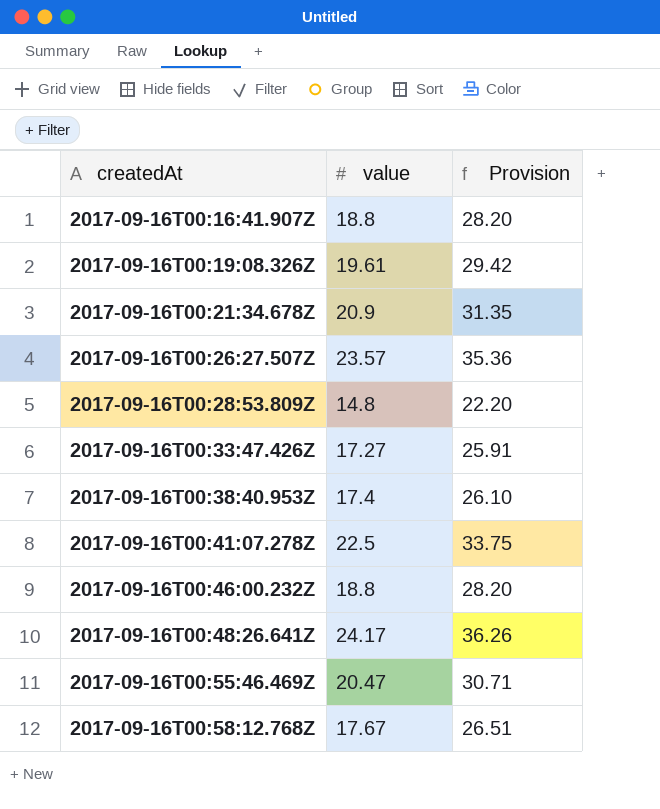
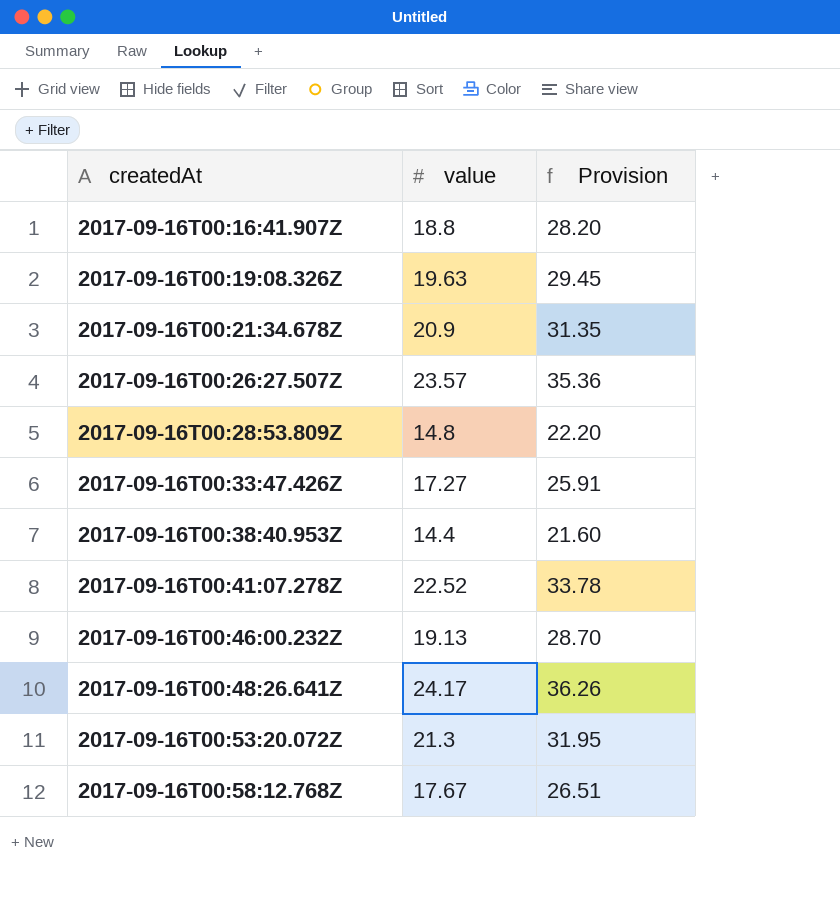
row 2017-09-16T00:55:46.469Z: 20.47 | 30.71 -> none
2017-09-16T00:19:08.326Z | value: 19.61 -> 19.63
2017-09-16T00:19:08.326Z | Provision: 29.42 -> 29.45
2017-09-16T00:38:40.953Z | value: 17.4 -> 14.4
2017-09-16T00:38:40.953Z | Provision: 26.10 -> 21.60
2017-09-16T00:41:07.278Z | value: 22.5 -> 22.52
2017-09-16T00:41:07.278Z | Provision: 33.75 -> 33.78
2017-09-16T00:46:00.232Z | value: 18.8 -> 19.13
2017-09-16T00:46:00.232Z | Provision: 28.20 -> 28.70
row 2017-09-16T00:53:20.072Z: none -> 21.3 | 31.95

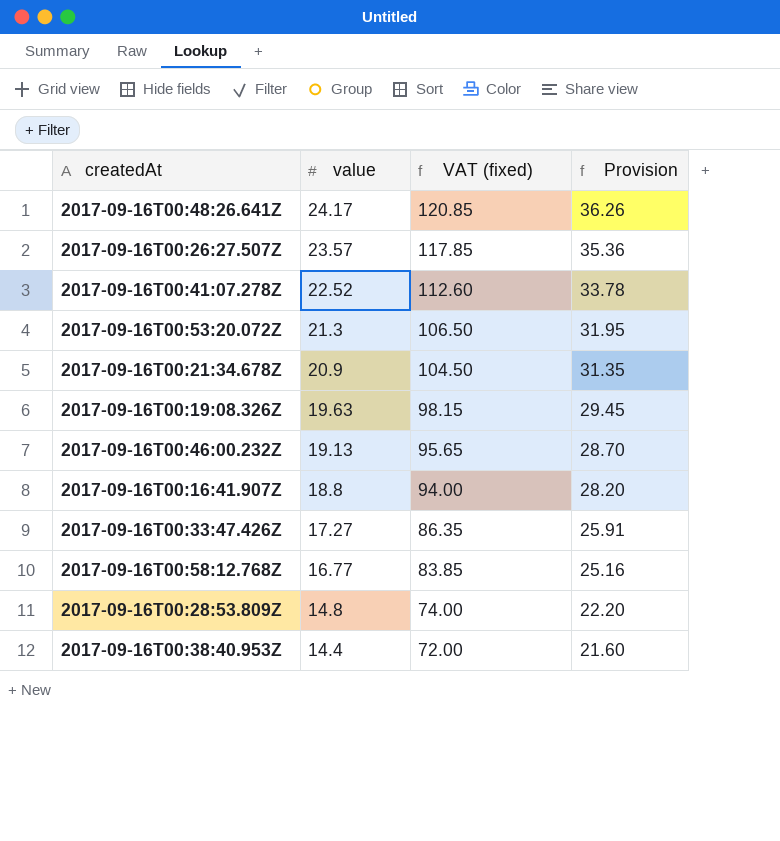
row order: createdAt ascending -> value descending
column VAT (fixed) | formula: none -> [value] * 5
2017-09-16T00:58:12.768Z | value: 17.67 -> 16.77
2017-09-16T00:58:12.768Z | Provision: 26.51 -> 25.16

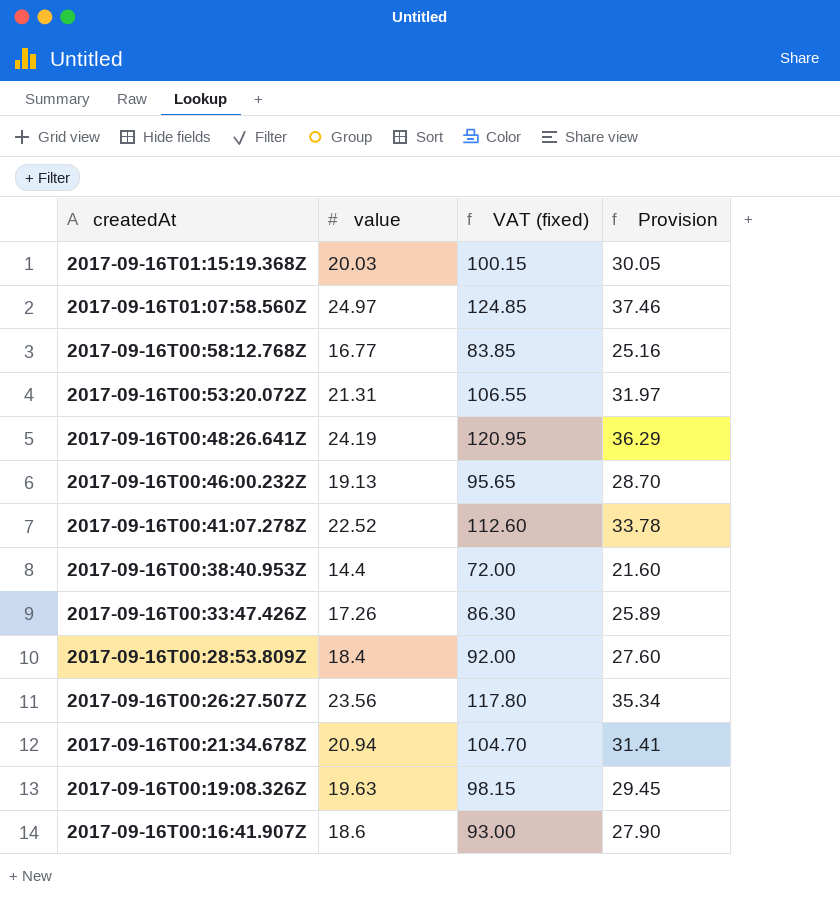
row order: value descending -> createdAt descending
row 2017-09-16T01:15:19.368Z: none -> 20.03 | 100.15 | 30.05
row 2017-09-16T01:07:58.560Z: none -> 24.97 | 124.85 | 37.46
2017-09-16T00:53:20.072Z | value: 21.3 -> 21.31
2017-09-16T00:53:20.072Z | VAT (fixed): 106.50 -> 106.55
2017-09-16T00:53:20.072Z | Provision: 31.95 -> 31.97
2017-09-16T00:48:26.641Z | value: 24.17 -> 24.19
2017-09-16T00:48:26.641Z | VAT (fixed): 120.85 -> 120.95
2017-09-16T00:48:26.641Z | Provision: 36.26 -> 36.29
2017-09-16T00:33:47.426Z | value: 17.27 -> 17.26
2017-09-16T00:33:47.426Z | VAT (fixed): 86.35 -> 86.30
2017-09-16T00:33:47.426Z | Provision: 25.91 -> 25.89
2017-09-16T00:28:53.809Z | value: 14.8 -> 18.4
2017-09-16T00:28:53.809Z | VAT (fixed): 74.00 -> 92.00
2017-09-16T00:28:53.809Z | Provision: 22.20 -> 27.60
2017-09-16T00:26:27.507Z | value: 23.57 -> 23.56
2017-09-16T00:26:27.507Z | VAT (fixed): 117.85 -> 117.80
2017-09-16T00:26:27.507Z | Provision: 35.36 -> 35.34
2017-09-16T00:21:34.678Z | value: 20.9 -> 20.94
2017-09-16T00:21:34.678Z | VAT (fixed): 104.50 -> 104.70
2017-09-16T00:21:34.678Z | Provision: 31.35 -> 31.41
2017-09-16T00:16:41.907Z | value: 18.8 -> 18.6
2017-09-16T00:16:41.907Z | VAT (fixed): 94.00 -> 93.00
2017-09-16T00:16:41.907Z | Provision: 28.20 -> 27.90

